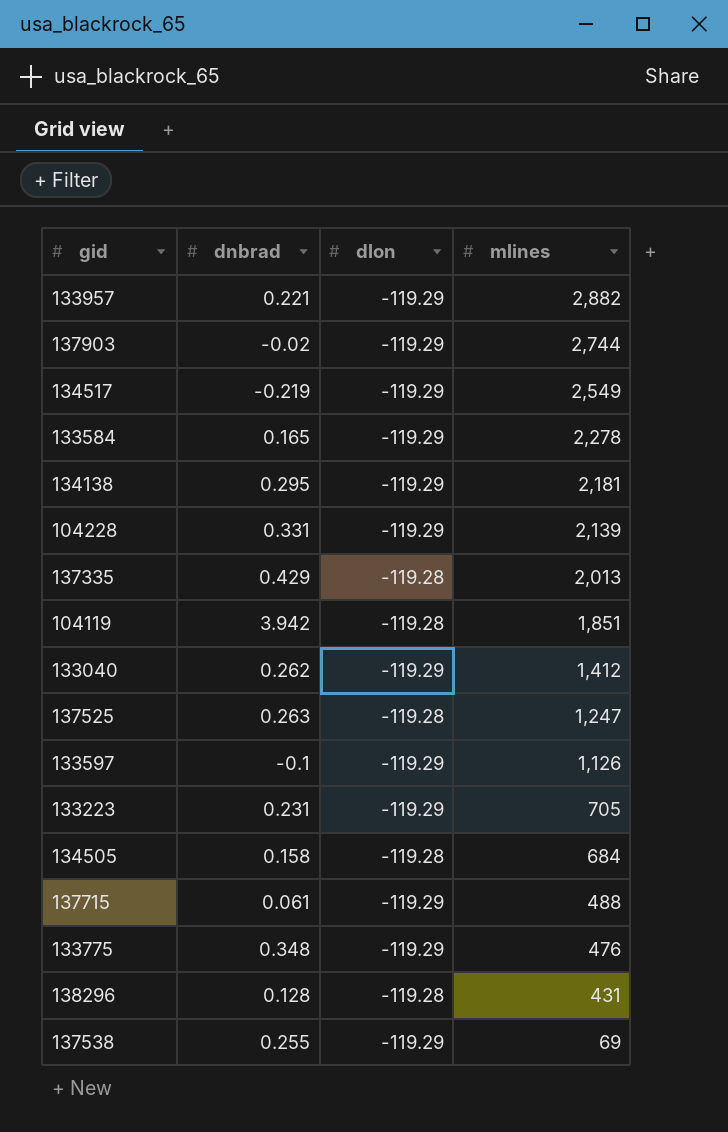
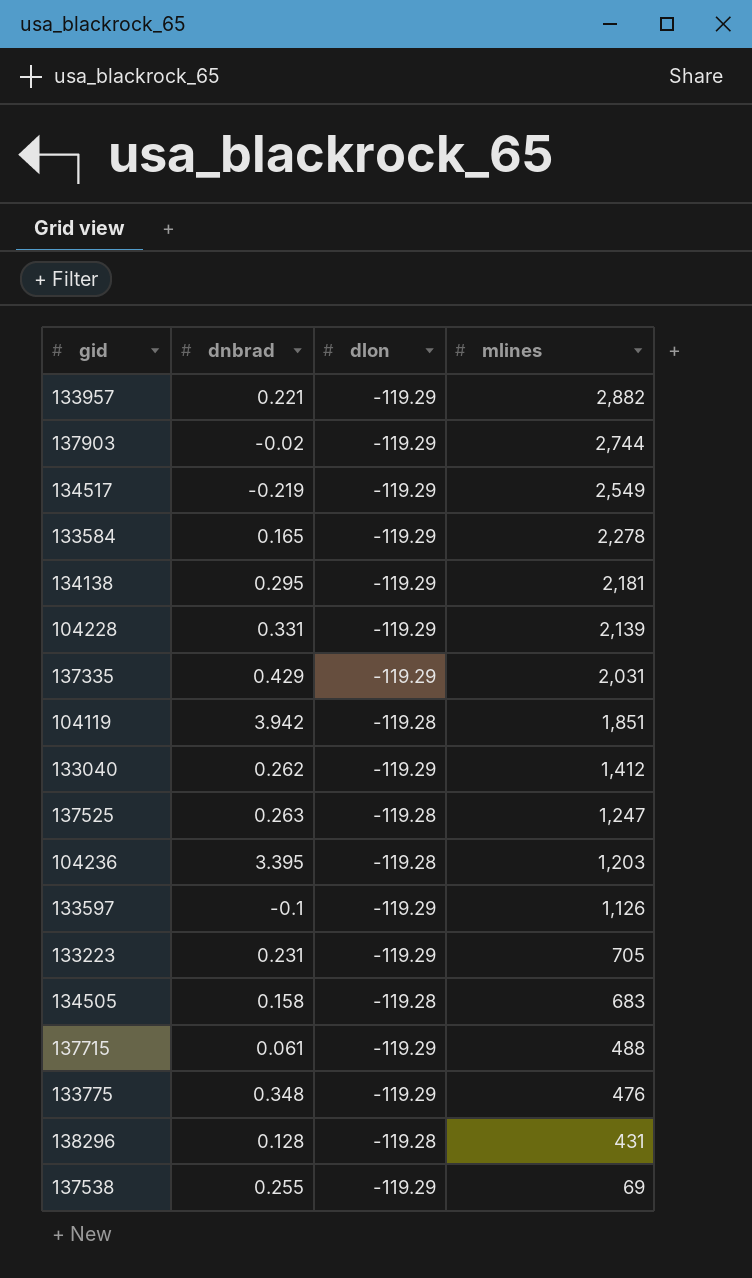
137335 | dlon: -119.28 -> -119.29
137335 | mlines: 2,013 -> 2,031
row 104236: none -> 3.395 | -119.28 | 1,203
134505 | mlines: 684 -> 683

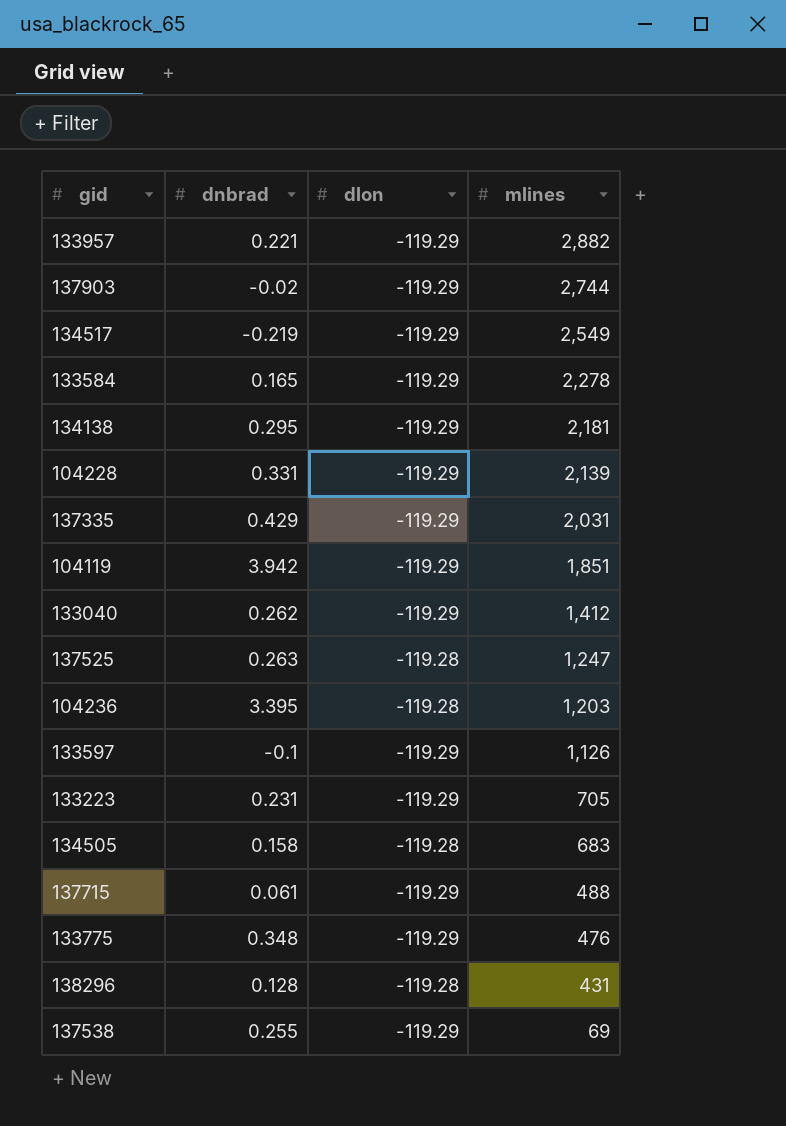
104119 | dlon: -119.28 -> -119.29

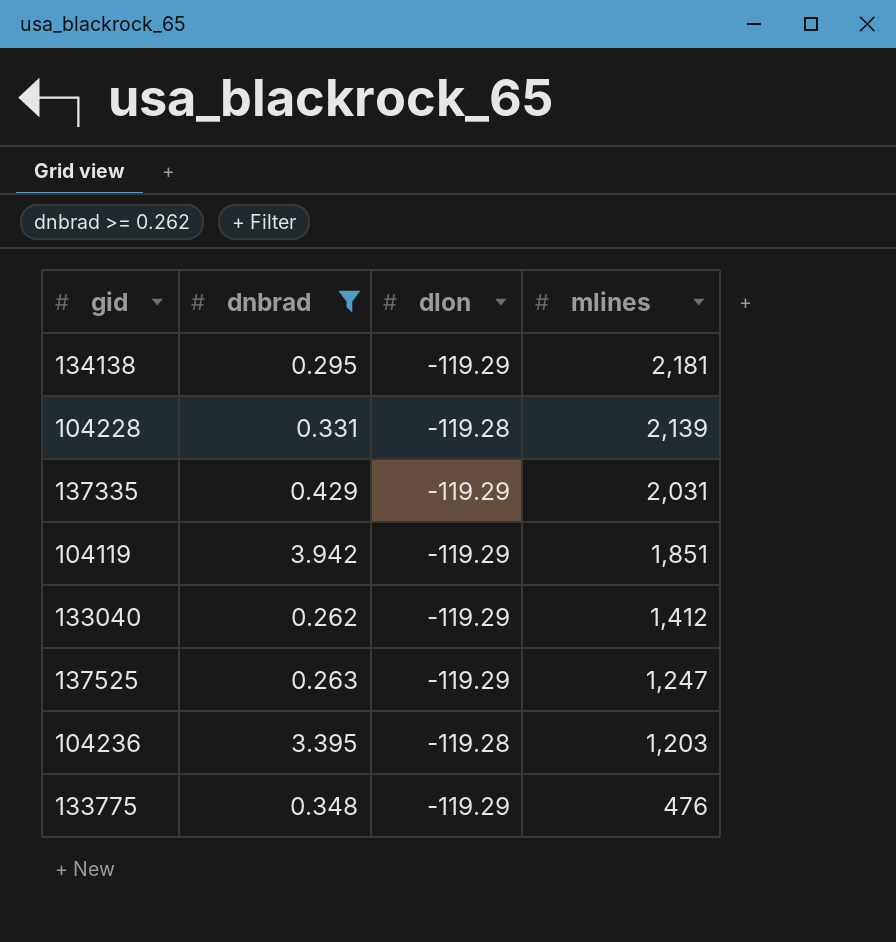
filter: none -> dnbrad >= 0.262
104228 | dlon: -119.29 -> -119.28
137525 | dlon: -119.28 -> -119.29

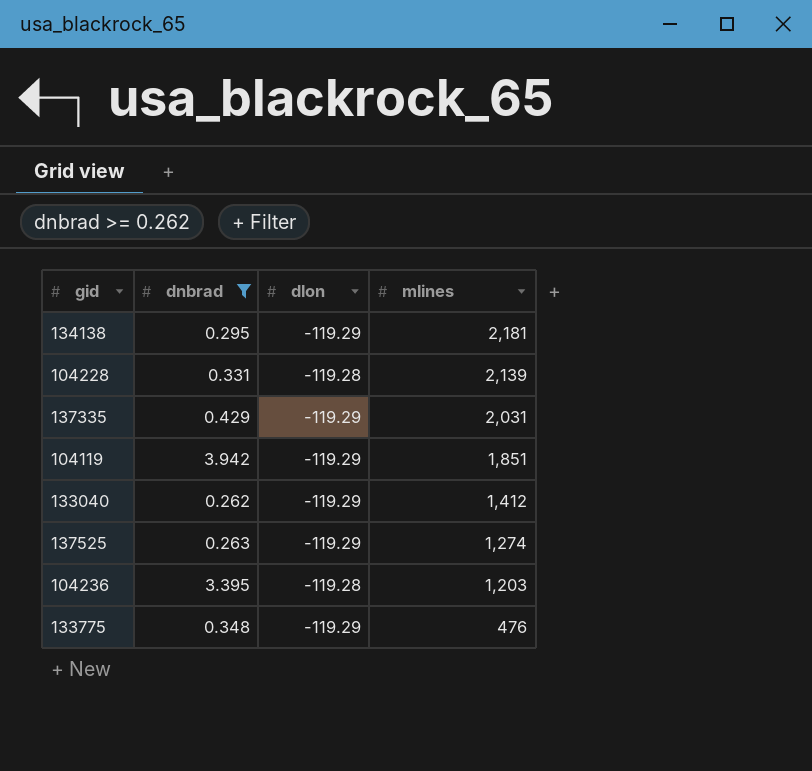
137525 | mlines: 1,247 -> 1,274

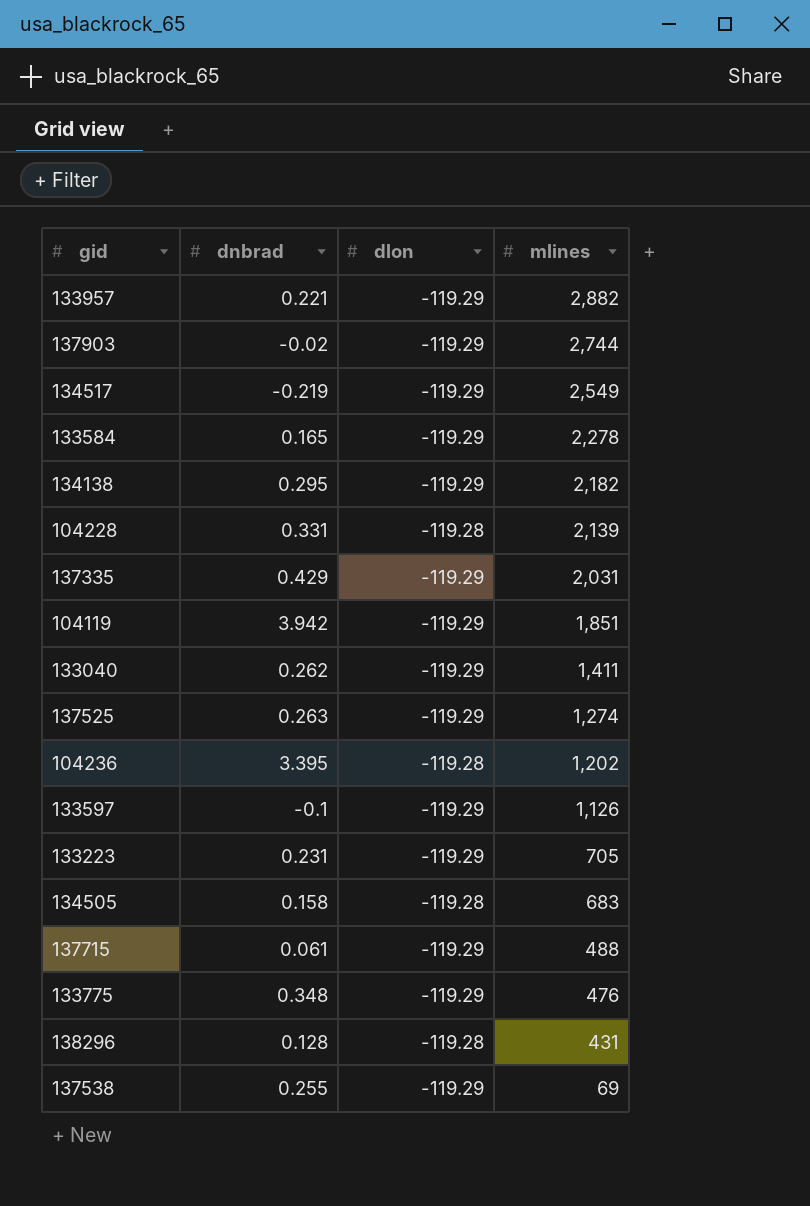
filter: dnbrad >= 0.262 -> none
134138 | mlines: 2,181 -> 2,182
133040 | mlines: 1,412 -> 1,411
104236 | mlines: 1,203 -> 1,202

